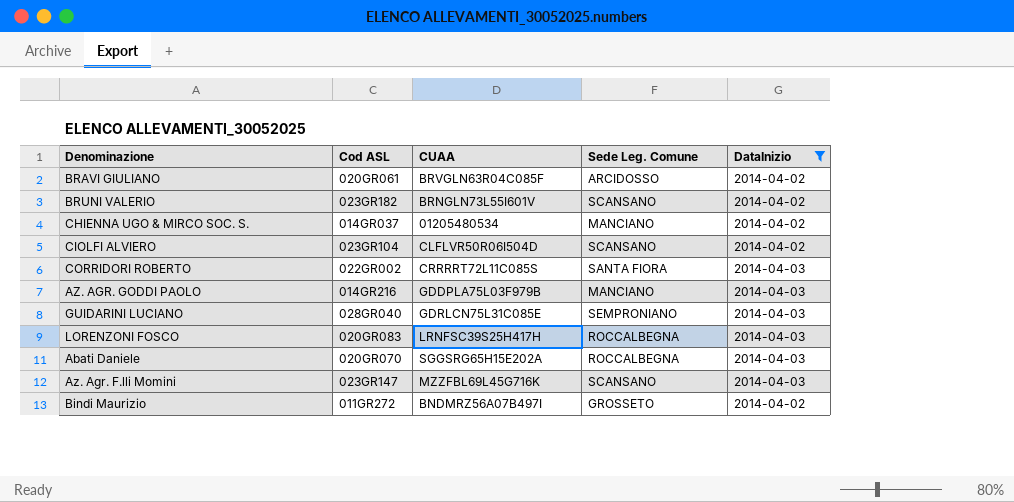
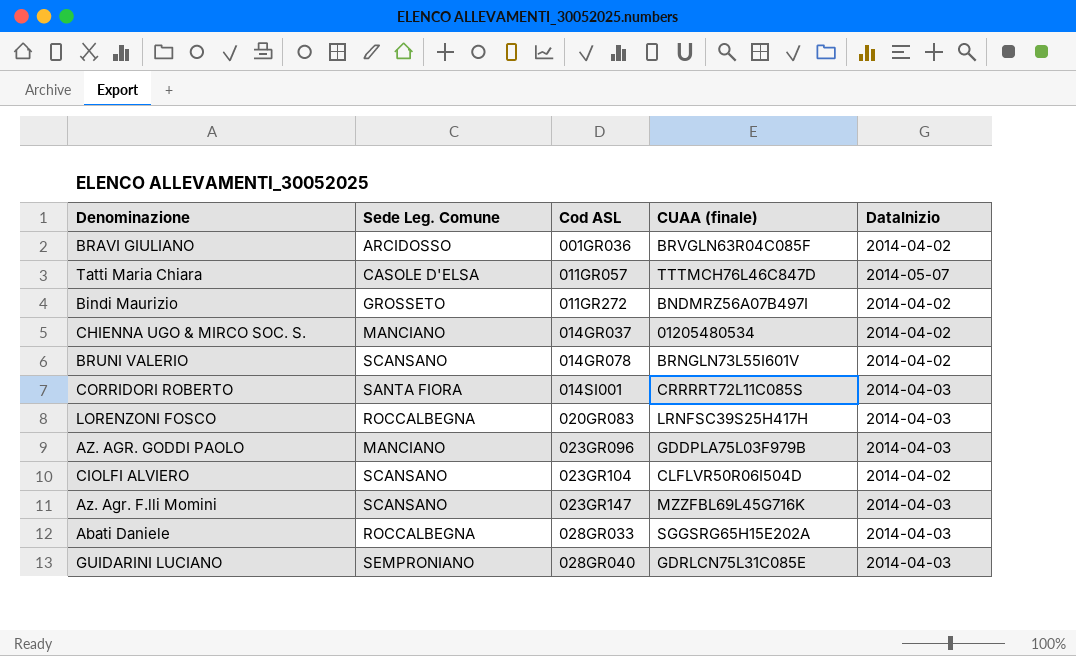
filter: DataInizio != 2014-05-07 -> none
row order: none -> Cod ASL ascending
column Sede Leg. Comune | position: 4 -> 2
column name: CUAA -> CUAA (finale)
BRAVI GIULIANO | Cod ASL: 020GR061 -> 001GR036
BRUNI VALERIO | Cod ASL: 023GR182 -> 014GR078
CORRIDORI ROBERTO | Cod ASL: 022GR002 -> 014SI001
AZ. AGR. GODDI PAOLO | Cod ASL: 014GR216 -> 023GR096
Abati Daniele | Cod ASL: 020GR070 -> 028GR033

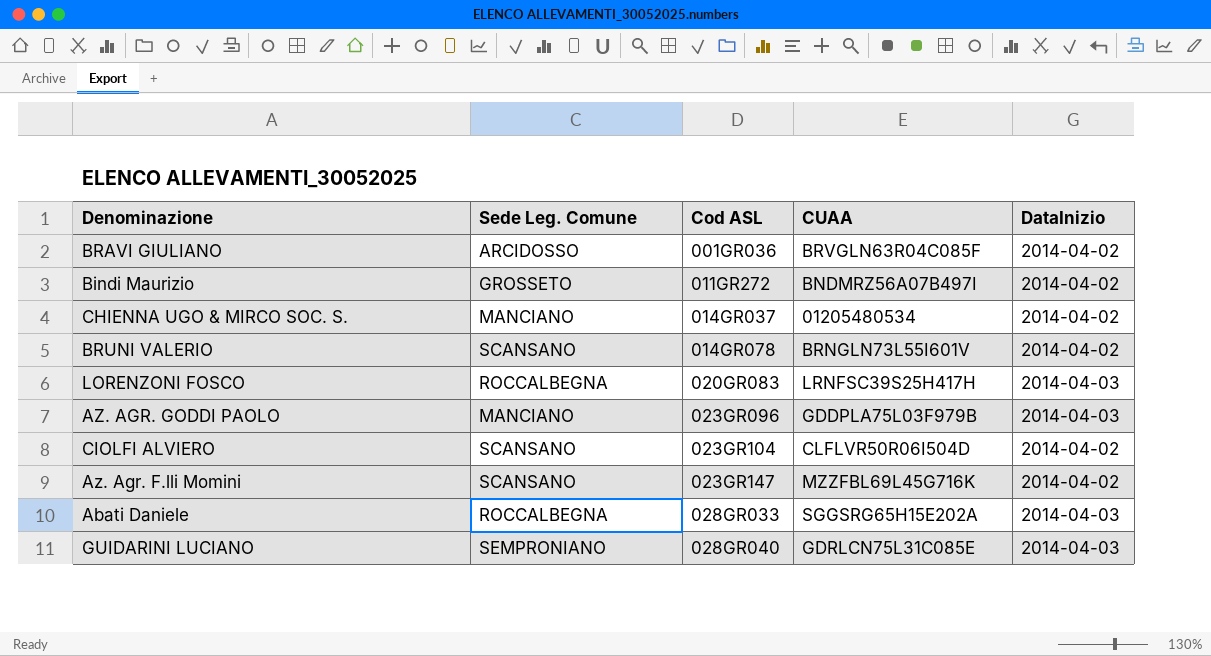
column name: CUAA (finale) -> CUAA
row Tatti Maria Chiara: CASOLE D'ELSA | 011GR057 | TTTMCH76L46C847D | 2014-05-07 -> none
row CORRIDORI ROBERTO: SANTA FIORA | 014SI001 | CRRRRT72L11C085S | 2014-04-03 -> none
Az. Agr. F.lli Momini | DataInizio: 2014-04-03 -> 2014-04-02

